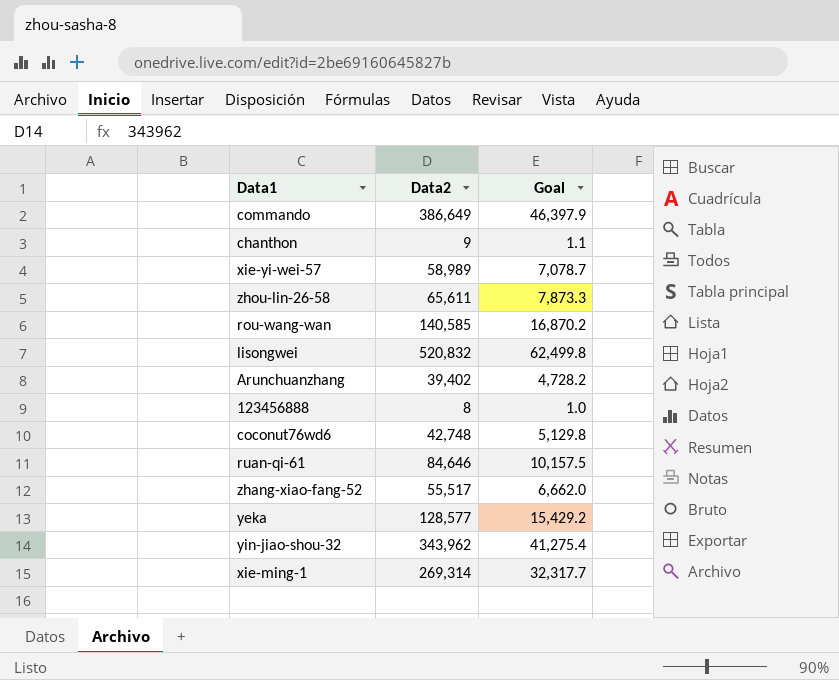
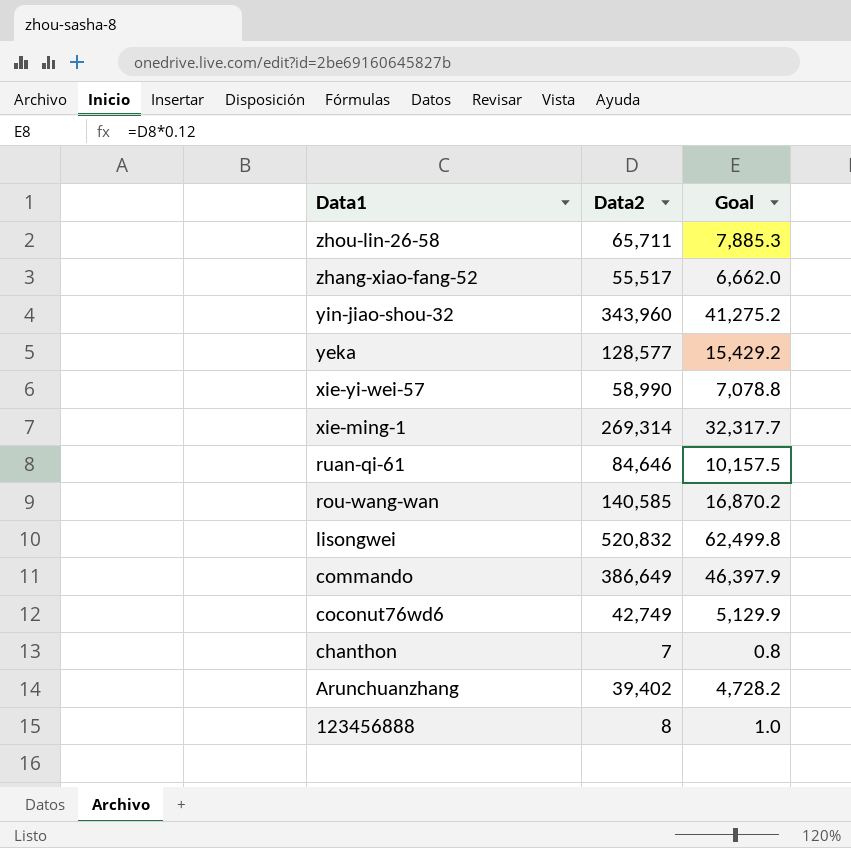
row order: none -> Data1 descending
zhou-lin-26-58 | Data2: 65,611 -> 65,711
zhou-lin-26-58 | Goal: 7,873.3 -> 7,885.3
yin-jiao-shou-32 | Data2: 343,962 -> 343,960
yin-jiao-shou-32 | Goal: 41,275.4 -> 41,275.2
xie-yi-wei-57 | Data2: 58,989 -> 58,990
xie-yi-wei-57 | Goal: 7,078.7 -> 7,078.8
coconut76wd6 | Data2: 42,748 -> 42,749
coconut76wd6 | Goal: 5,129.8 -> 5,129.9
chanthon | Data2: 9 -> 7
chanthon | Goal: 1.1 -> 0.8

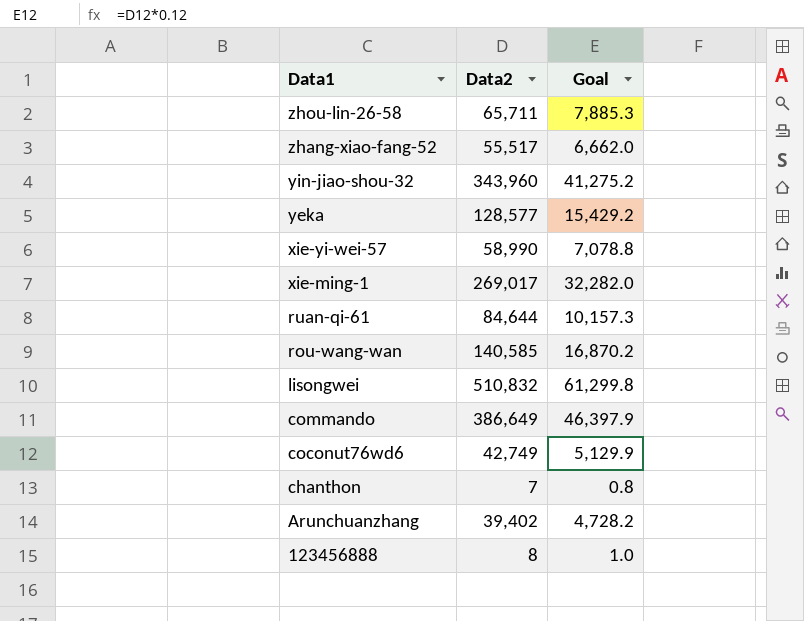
xie-ming-1 | Data2: 269,314 -> 269,017
xie-ming-1 | Goal: 32,317.7 -> 32,282.0
ruan-qi-61 | Data2: 84,646 -> 84,644
ruan-qi-61 | Goal: 10,157.5 -> 10,157.3
lisongwei | Data2: 520,832 -> 510,832
lisongwei | Goal: 62,499.8 -> 61,299.8

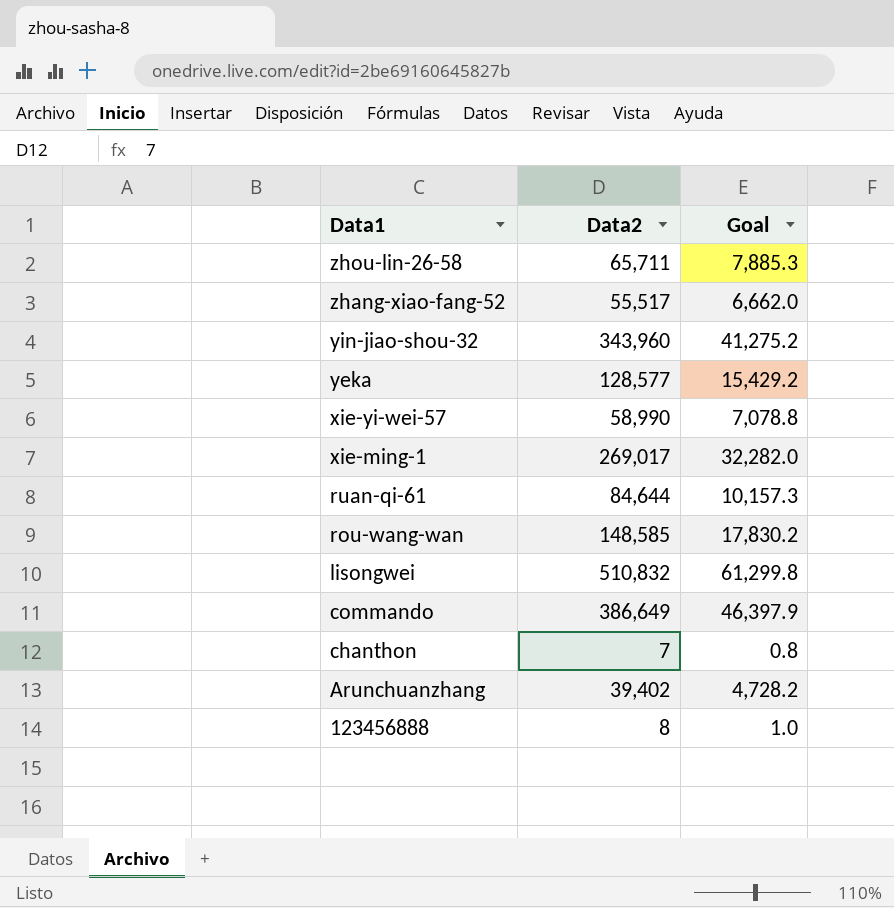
row coconut76wd6: 42,749 | 5,129.9 -> none
rou-wang-wan | Data2: 140,585 -> 148,585
rou-wang-wan | Goal: 16,870.2 -> 17,830.2

